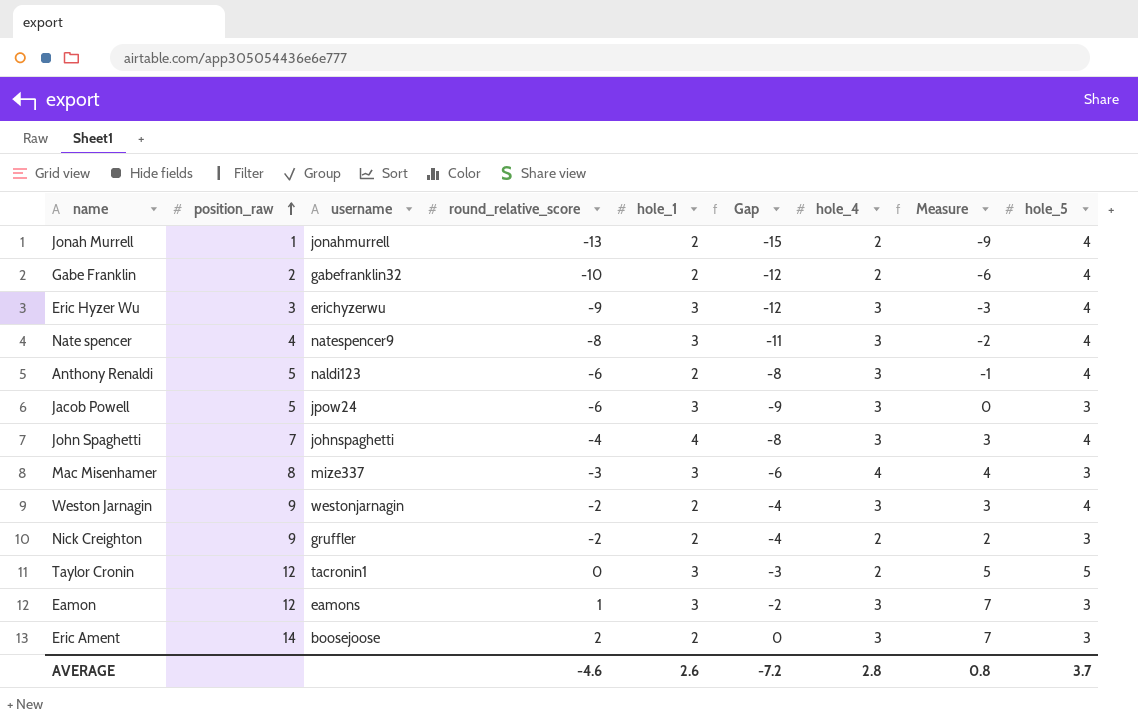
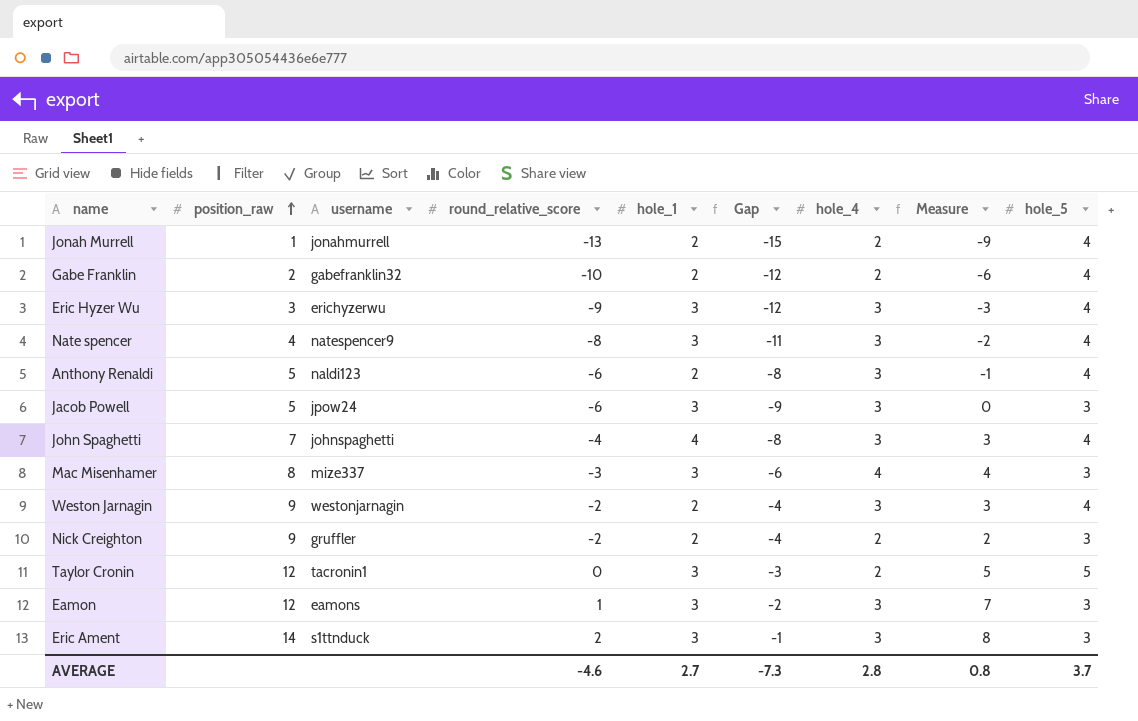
Eric Ament | username: boosejoose -> s1ttnduck
Eric Ament | hole_1: 2 -> 3
Eric Ament | Gap: 0 -> -1
Eric Ament | Measure: 7 -> 8
AVERAGE | hole_1: 2.6 -> 2.7
AVERAGE | Gap: -7.2 -> -7.3

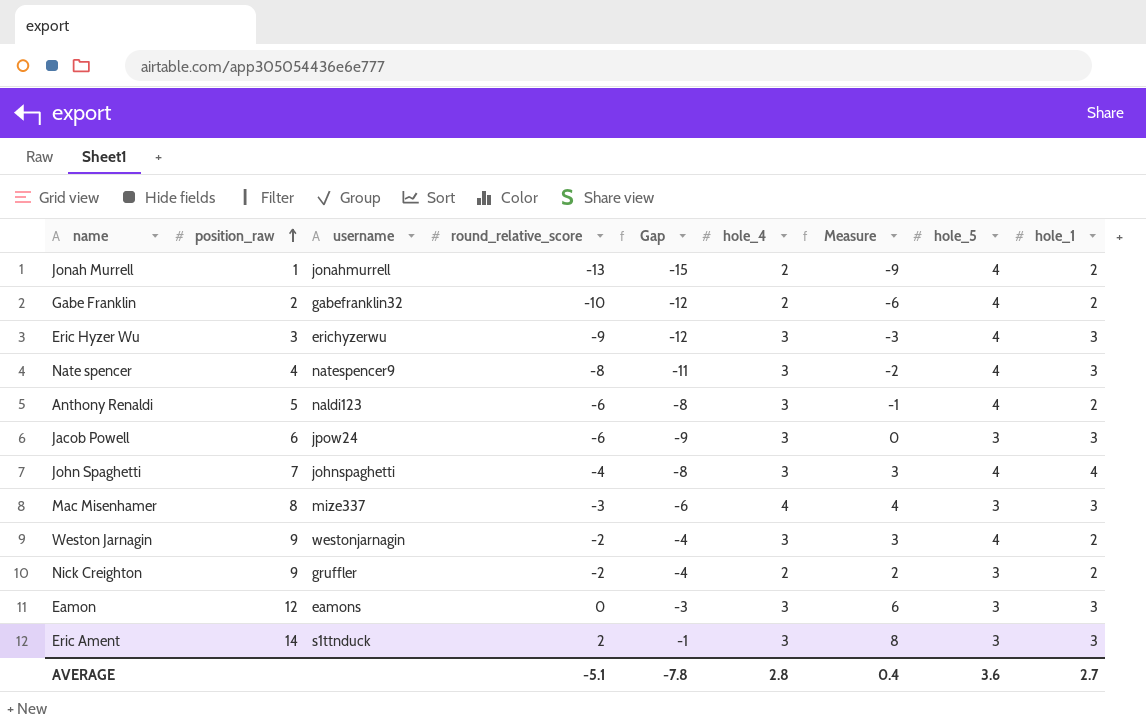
column hole_1 | position: 5 -> 9
row Taylor Cronin: 12 | tacronin1 | 0 | 3 | -3 | 2 | 5 | 5 -> none
Jacob Powell | position_raw: 5 -> 6
Eamon | round_relative_score: 1 -> 0
Eamon | Gap: -2 -> -3
Eamon | Measure: 7 -> 6
AVERAGE | round_relative_score: -4.6 -> -5.1
AVERAGE | Gap: -7.3 -> -7.8
AVERAGE | Measure: 0.8 -> 0.4
AVERAGE | hole_5: 3.7 -> 3.6

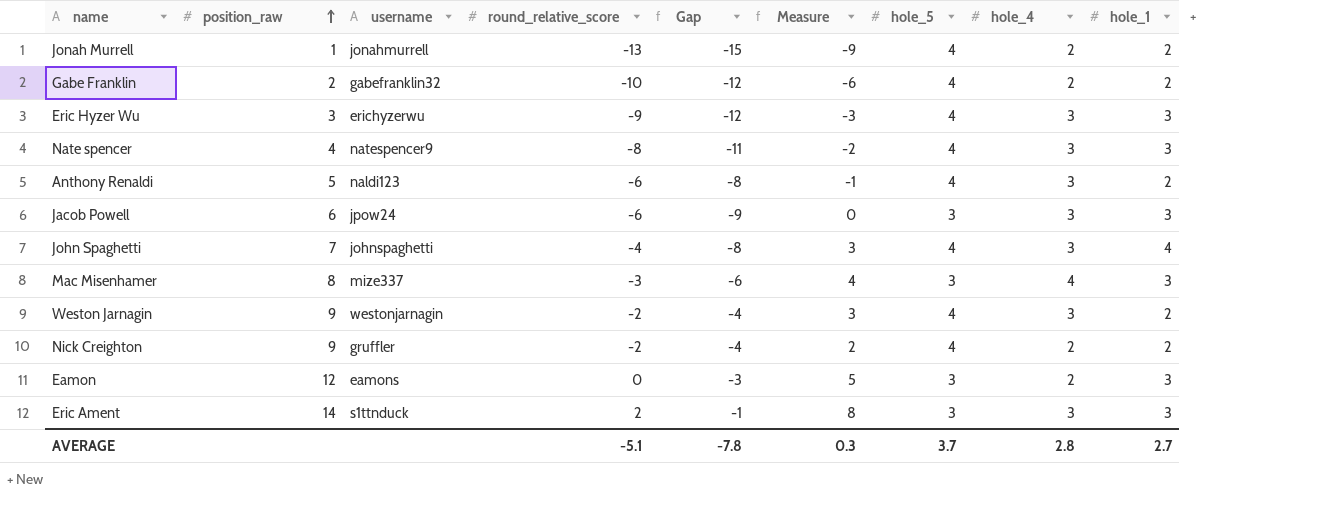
column hole_4 | position: 6 -> 8
Nick Creighton | hole_5: 3 -> 4
Eamon | Measure: 6 -> 5
Eamon | hole_4: 3 -> 2
AVERAGE | Measure: 0.4 -> 0.3
AVERAGE | hole_5: 3.6 -> 3.7

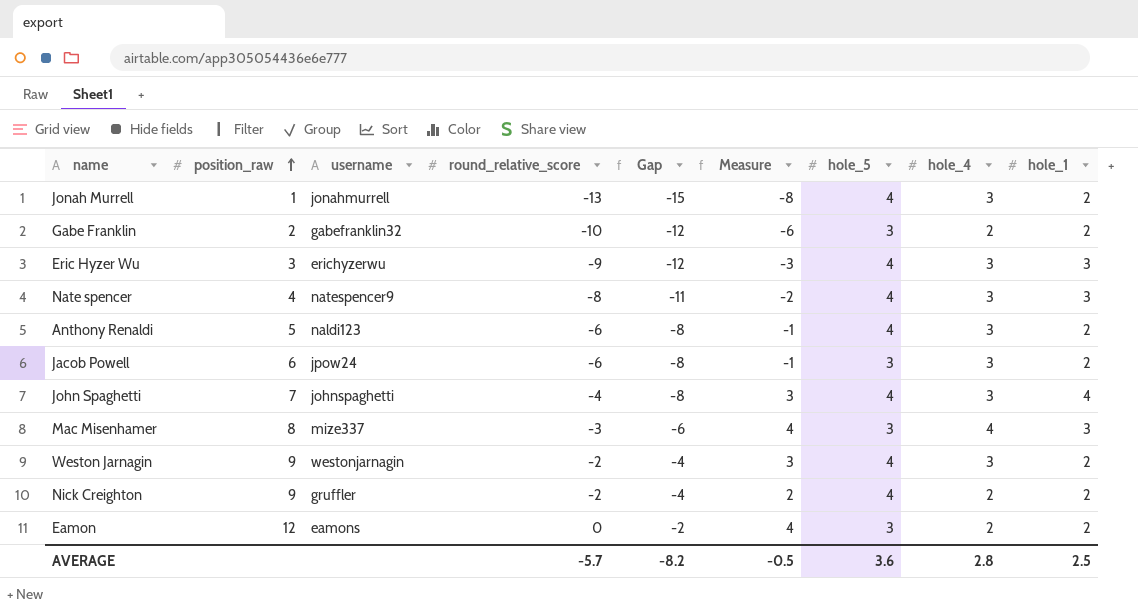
row Eric Ament: 14 | s1ttnduck | 2 | -1 | 8 | 3 | 3 | 3 -> none
Jonah Murrell | Measure: -9 -> -8
Jonah Murrell | hole_4: 2 -> 3
Gabe Franklin | hole_5: 4 -> 3
Jacob Powell | Gap: -9 -> -8
Jacob Powell | Measure: 0 -> -1
Jacob Powell | hole_1: 3 -> 2
Eamon | Gap: -3 -> -2
Eamon | Measure: 5 -> 4
Eamon | hole_1: 3 -> 2
AVERAGE | round_relative_score: -5.1 -> -5.7
AVERAGE | Gap: -7.8 -> -8.2
AVERAGE | Measure: 0.3 -> -0.5
AVERAGE | hole_5: 3.7 -> 3.6
AVERAGE | hole_1: 2.7 -> 2.5

